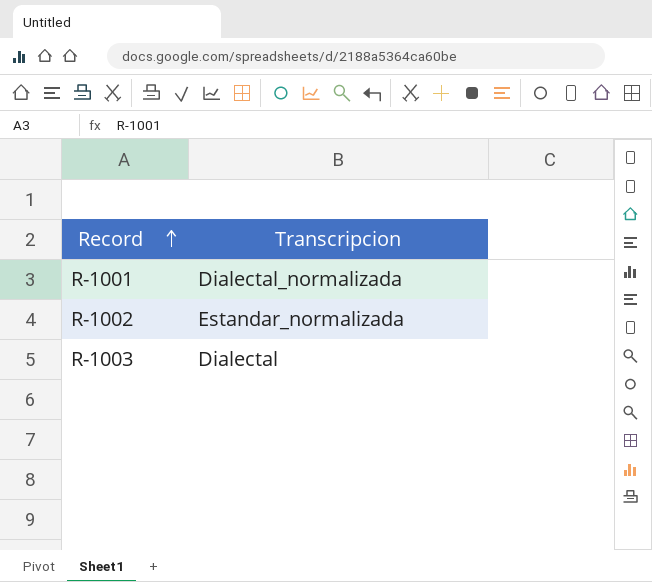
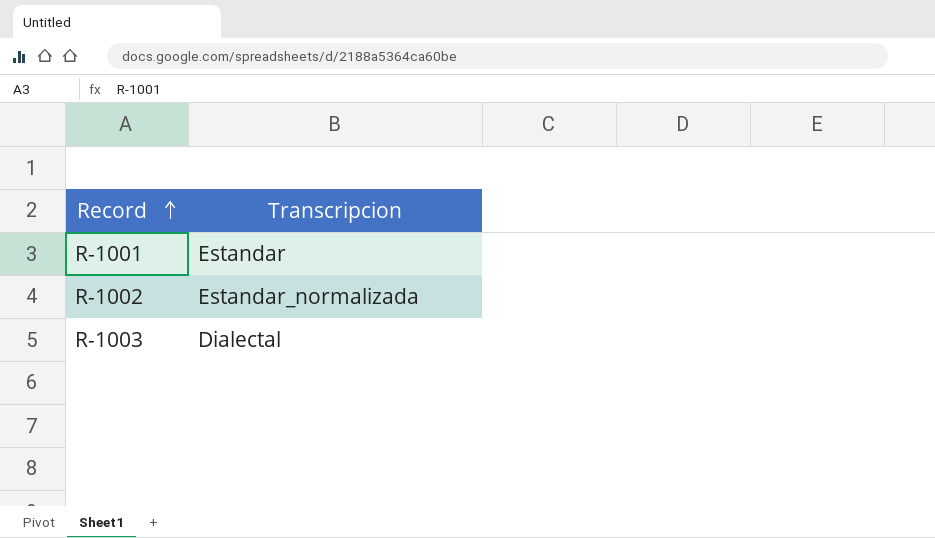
R-1001 | Transcripcion: Dialectal_normalizada -> Estandar

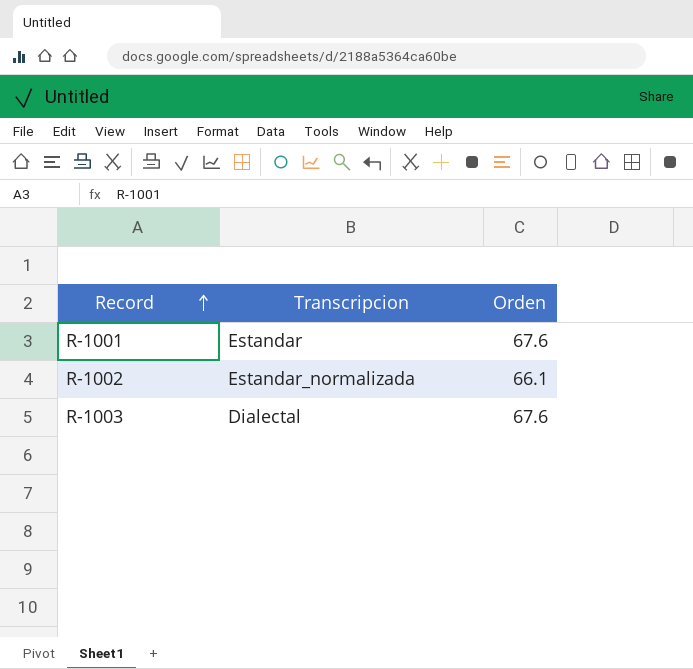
column Orden | position: none -> 3

